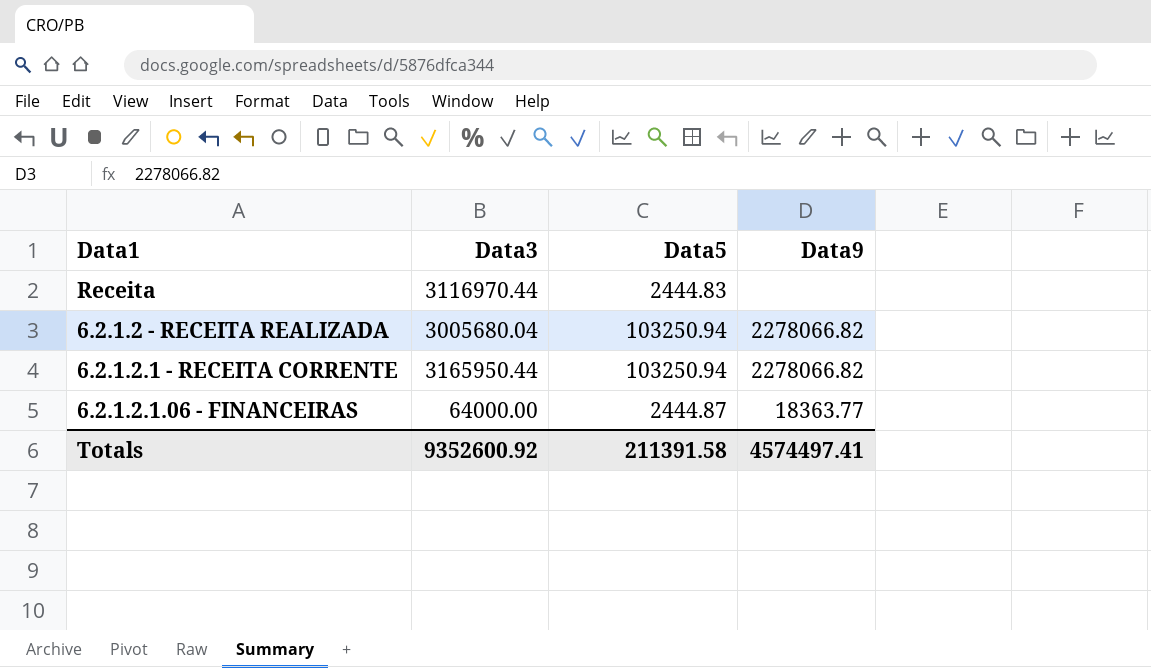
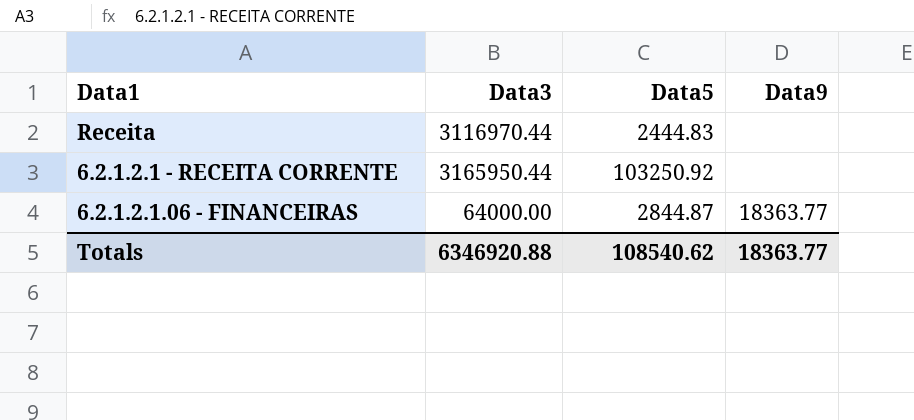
row 6.2.1.2 - RECEITA REALIZADA: 3005680.04 | 103250.94 | 2278066.82 -> none
6.2.1.2.1 - RECEITA CORRENTE | Data5: 103250.94 -> 103250.92
6.2.1.2.1 - RECEITA CORRENTE | Data9: 2278066.82 -> none
6.2.1.2.1.06 - FINANCEIRAS | Data5: 2444.87 -> 2844.87
Totals | Data3: 9352600.92 -> 6346920.88
Totals | Data5: 211391.58 -> 108540.62
Totals | Data9: 4574497.41 -> 18363.77

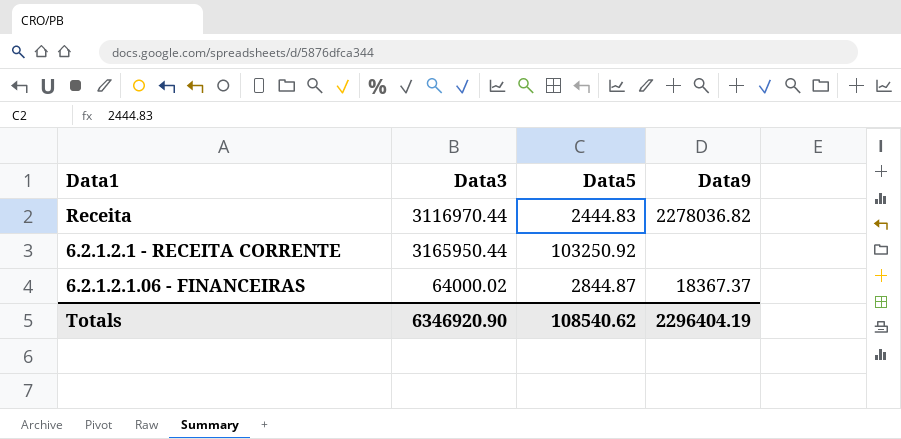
Receita | Data9: none -> 2278036.82
6.2.1.2.1.06 - FINANCEIRAS | Data3: 64000.00 -> 64000.02
6.2.1.2.1.06 - FINANCEIRAS | Data9: 18363.77 -> 18367.37
Totals | Data3: 6346920.88 -> 6346920.90
Totals | Data9: 18363.77 -> 2296404.19

